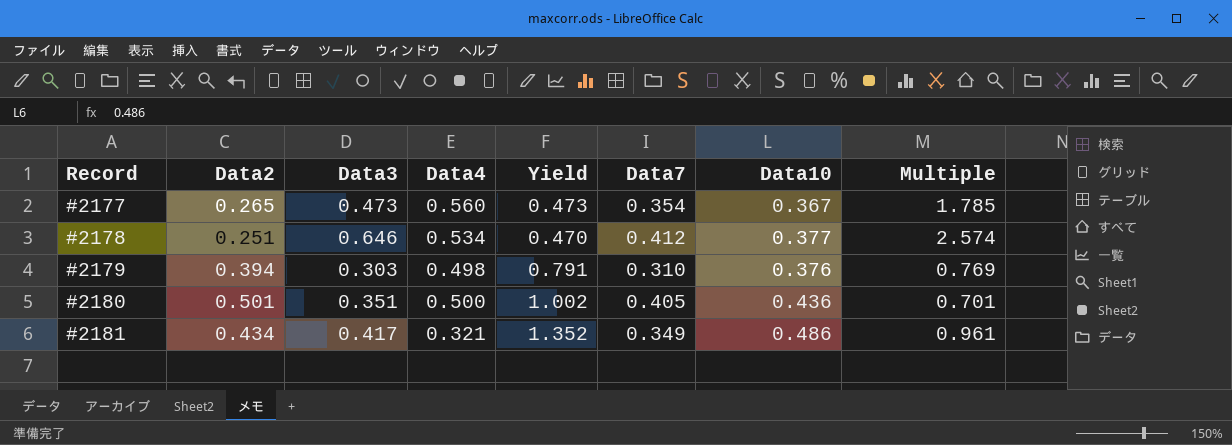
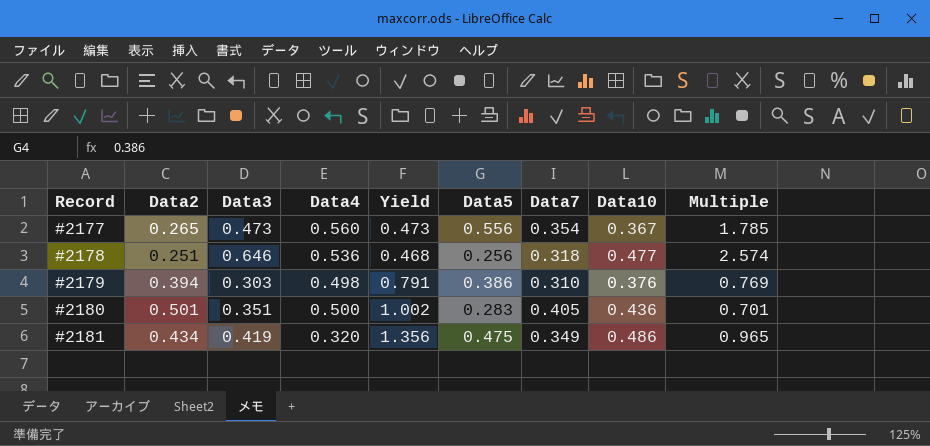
column Data5 | position: none -> 6
#2178 | Data4: 0.534 -> 0.536
#2178 | Yield: 0.470 -> 0.468
#2178 | Data7: 0.412 -> 0.318
#2178 | Data10: 0.377 -> 0.477
#2181 | Data3: 0.417 -> 0.419
#2181 | Data4: 0.321 -> 0.320
#2181 | Yield: 1.352 -> 1.356
#2181 | Multiple: 0.961 -> 0.965

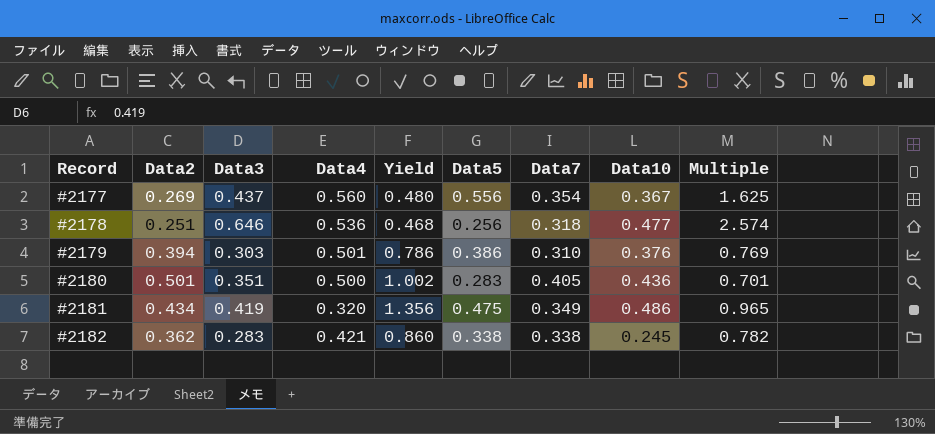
#2177 | Data2: 0.265 -> 0.269
#2177 | Data3: 0.473 -> 0.437
#2177 | Yield: 0.473 -> 0.480
#2177 | Multiple: 1.785 -> 1.625
#2179 | Data4: 0.498 -> 0.501
#2179 | Yield: 0.791 -> 0.786
row #2182: none -> 0.362 | 0.283 | 0.421 | 0.860 | 0.338 | 0.338 | 0.245 | 0.782

